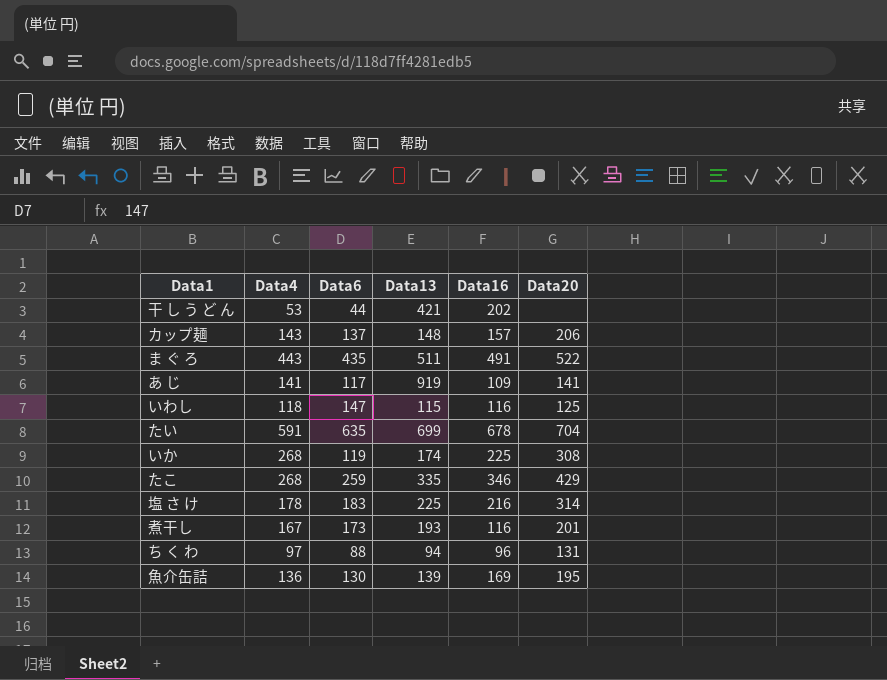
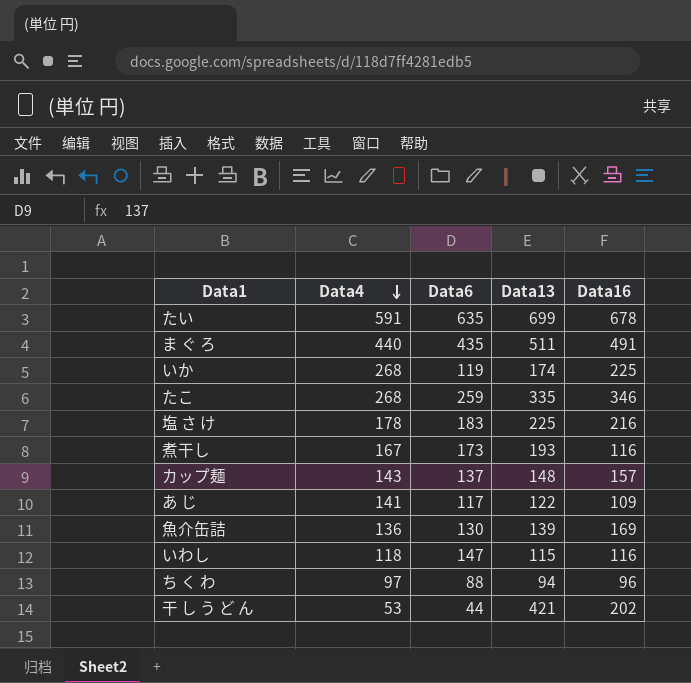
row order: none -> Data4 descending
column Data20 | position: 6 -> none
ま ぐ ろ | Data4: 443 -> 440
あ じ | Data13: 919 -> 122

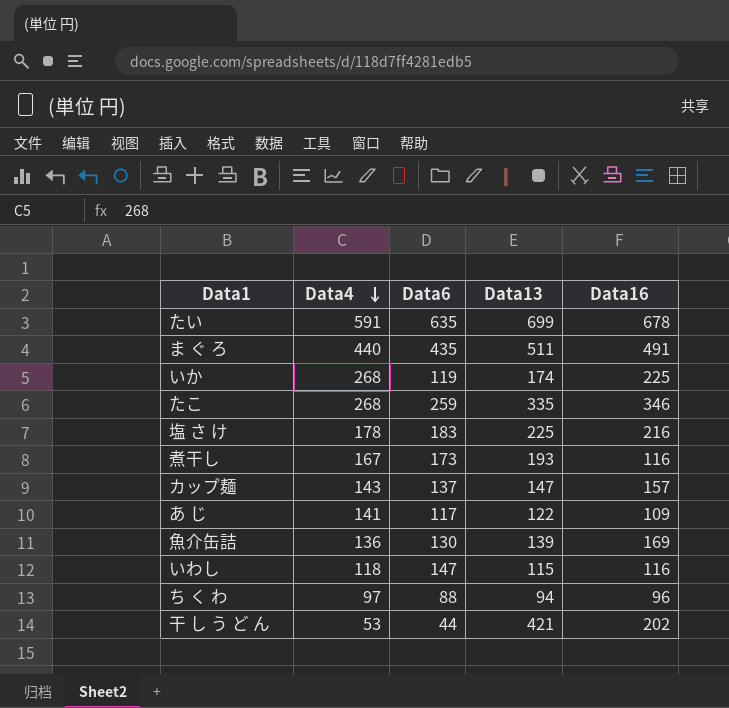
カップ麺 | Data13: 148 -> 147

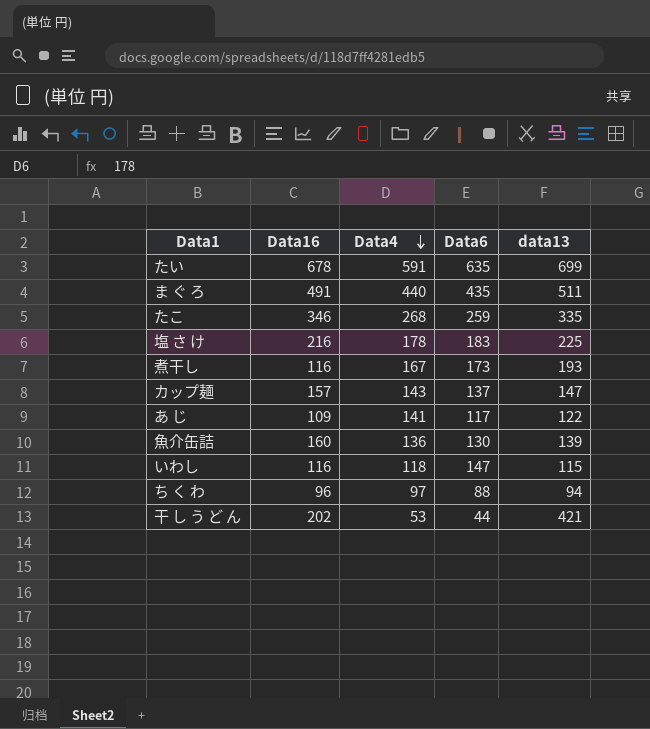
column Data16 | position: 5 -> 2
column name: Data13 -> data13
row いか: 268 | 119 | 174 | 225 -> none
魚介缶詰 | Data16: 169 -> 160

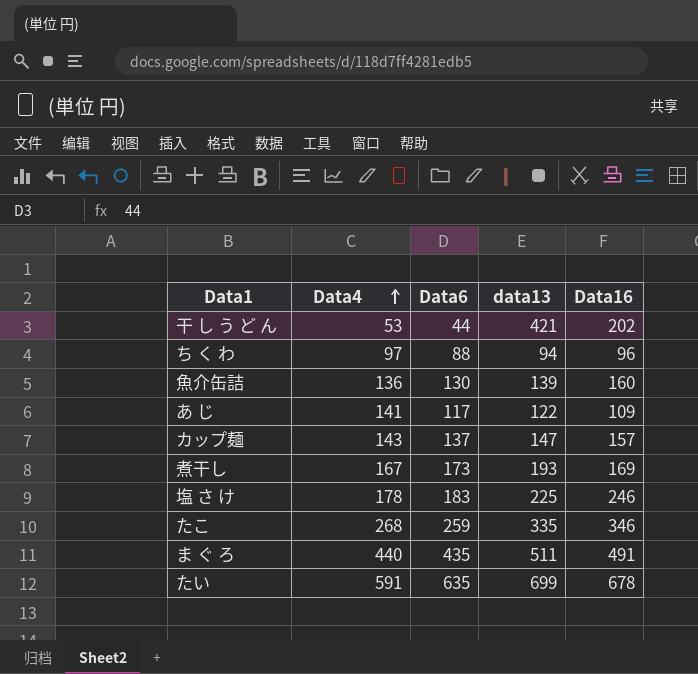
row order: Data4 descending -> Data4 ascending
column Data16 | position: 2 -> 5
row いわし: 116 | 118 | 147 | 115 -> none
煮干し | Data16: 116 -> 169
塩 さ け | Data16: 216 -> 246

